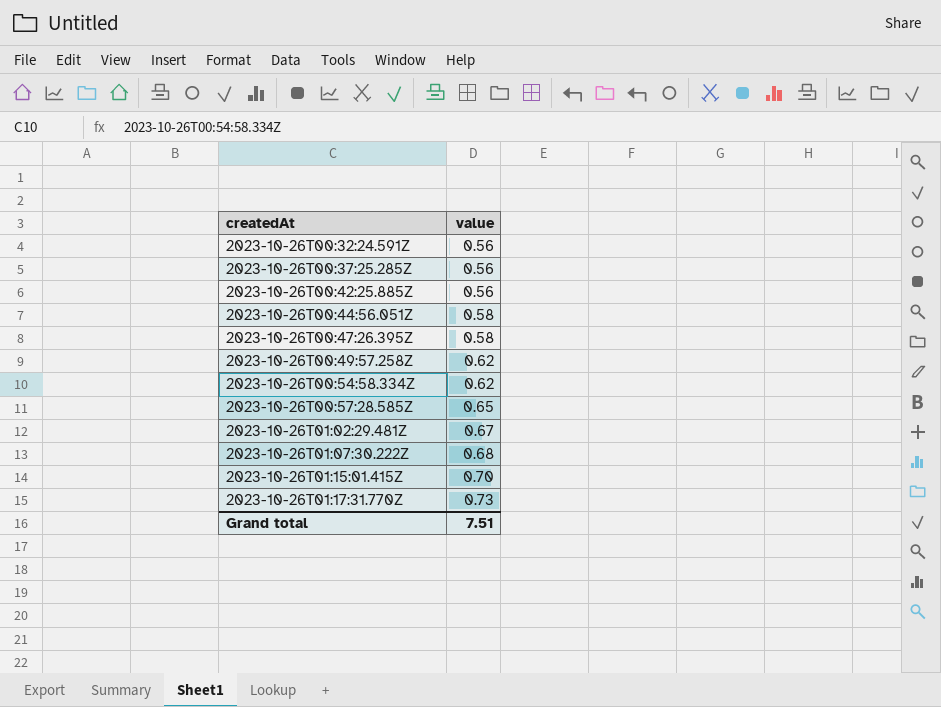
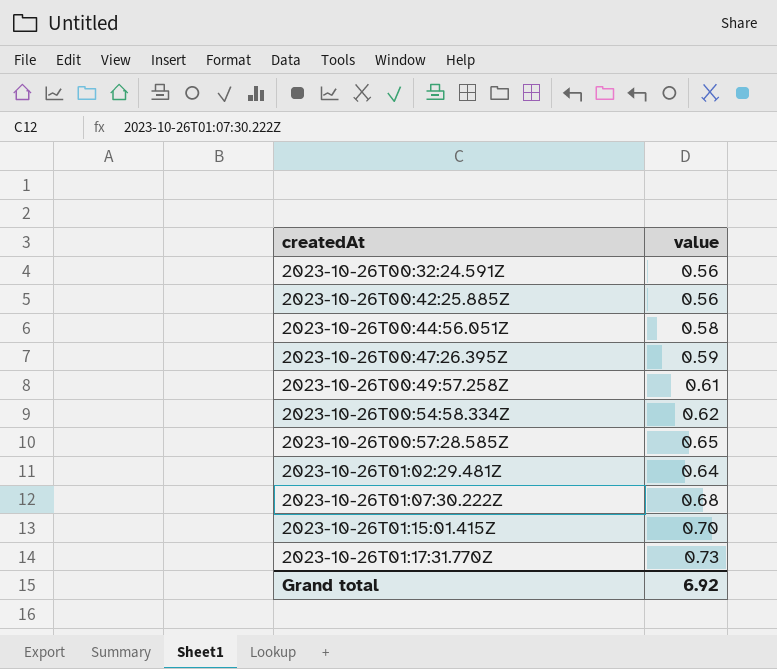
row 2023-10-26T00:37:25.285Z: 0.56 -> none
2023-10-26T00:47:26.395Z | value: 0.58 -> 0.59
2023-10-26T00:49:57.258Z | value: 0.62 -> 0.61
2023-10-26T01:02:29.481Z | value: 0.67 -> 0.64
Grand total | value: 7.51 -> 6.92

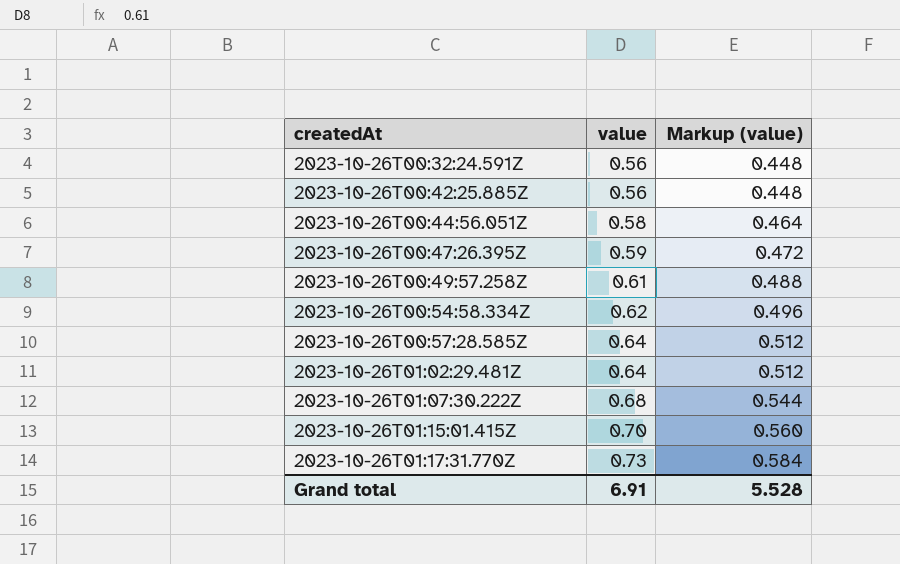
column Markup (value) | formula: none -> [value] * 0.8
2023-10-26T00:57:28.585Z | value: 0.65 -> 0.64
Grand total | value: 6.92 -> 6.91

